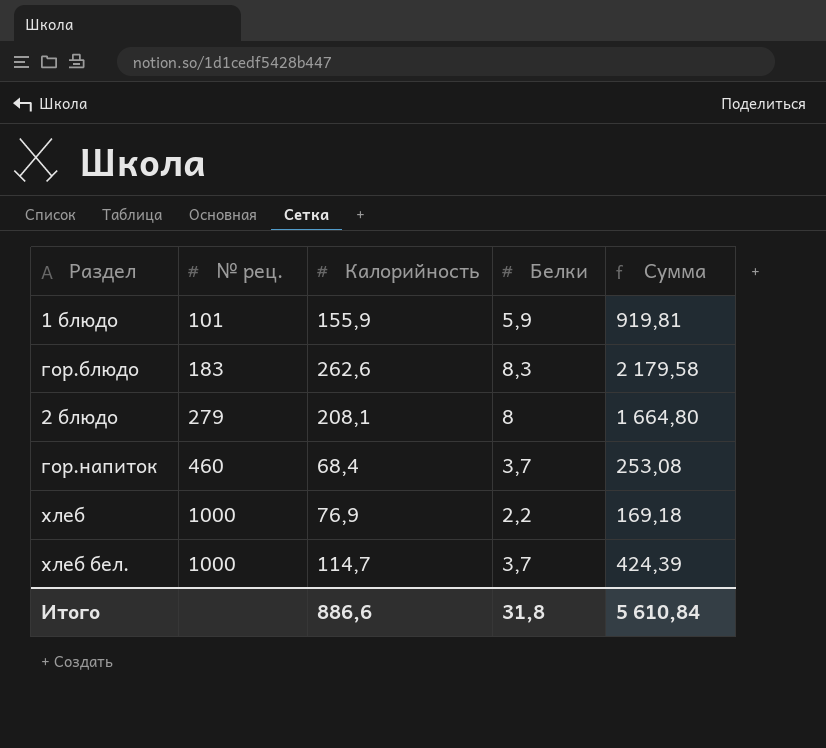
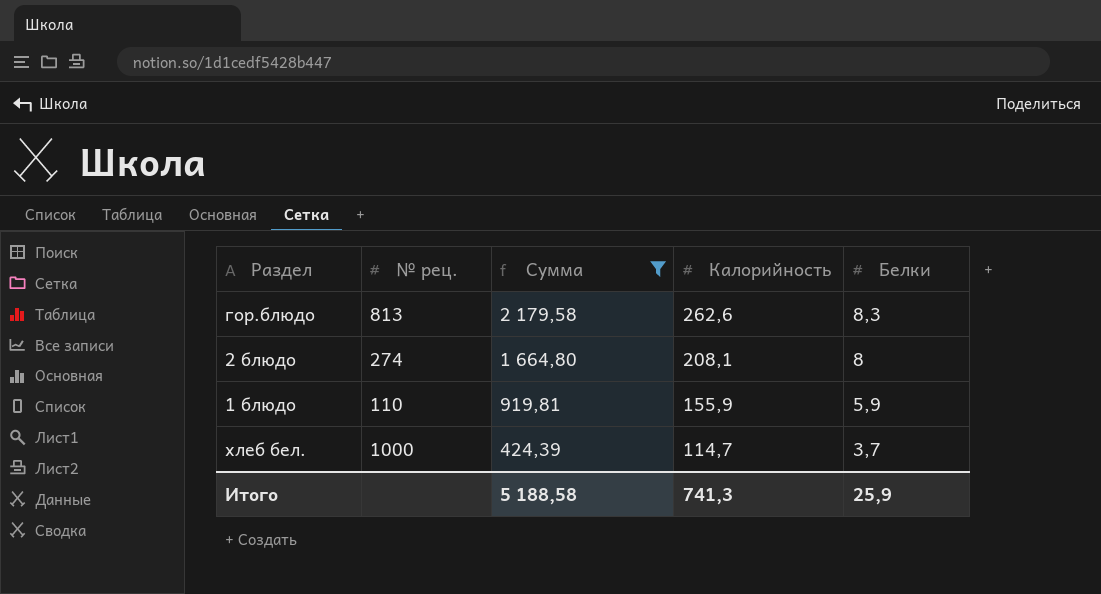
filter: none -> Сумма >= 424,39
row order: № рец. ascending -> Сумма descending
column Сумма | position: 5 -> 3
гор.блюдо | № рец.: 183 -> 813
2 блюдо | № рец.: 279 -> 274
1 блюдо | № рец.: 101 -> 110
Итого | Сумма: 5 610,84 -> 5 188,58
Итого | Калорийность: 886,6 -> 741,3
Итого | Белки: 31,8 -> 25,9

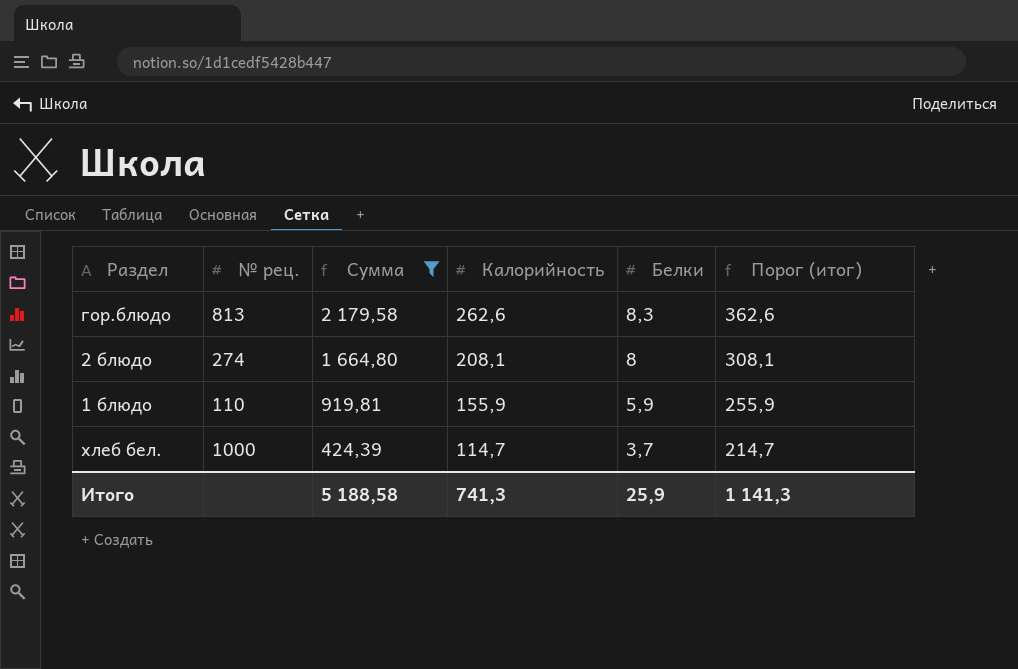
column Порог (итог) | formula: none -> [Калорийность] + 100

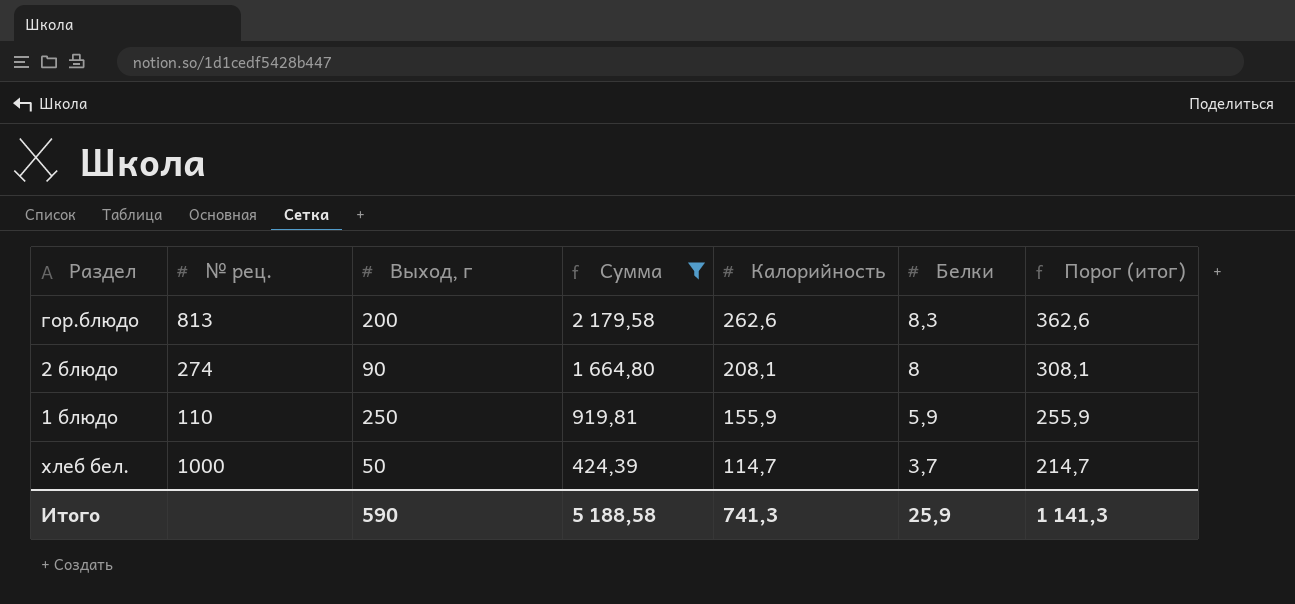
column Выход, г | position: none -> 3

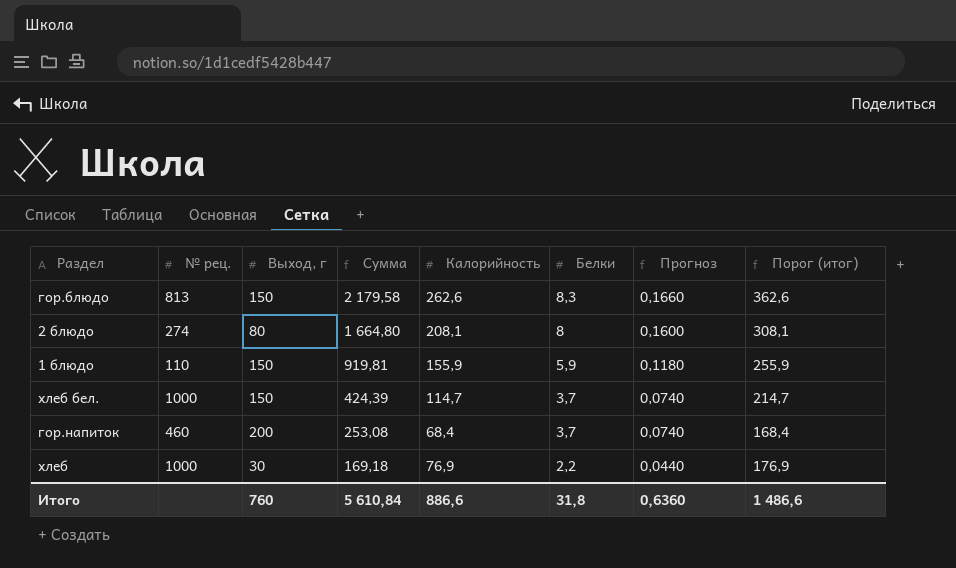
filter: Сумма >= 424,39 -> none
column Прогноз | formula: none -> [Белки] * 0,02
гор.блюдо | Выход, г: 200 -> 150
2 блюдо | Выход, г: 90 -> 80
1 блюдо | Выход, г: 250 -> 150
хлеб бел. | Выход, г: 50 -> 150
Итого | Выход, г: 590 -> 760
Итого | Сумма: 5 188,58 -> 5 610,84
Итого | Калорийность: 741,3 -> 886,6
Итого | Белки: 25,9 -> 31,8
Итого | Порог (итог): 1 141,3 -> 1 486,6

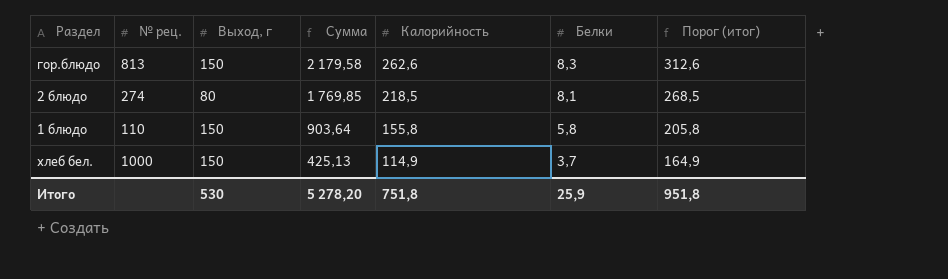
column Прогноз | formula: [Белки] * 0,02 -> none
column Порог (итог) | formula: [Калорийность] + 100 -> [Калорийность] + 50
row гор.напиток: 460 | 200 | 253,08 | 68,4 | 3,7 | 0,0740 | 168,4 -> none
row хлеб: 1000 | 30 | 169,18 | 76,9 | 2,2 | 0,0440 | 176,9 -> none
2 блюдо | Сумма: 1 664,80 -> 1 769,85
2 блюдо | Калорийность: 208,1 -> 218,5
2 блюдо | Белки: 8 -> 8,1
1 блюдо | Сумма: 919,81 -> 903,64
1 блюдо | Калорийность: 155,9 -> 155,8
1 блюдо | Белки: 5,9 -> 5,8
хлеб бел. | Сумма: 424,39 -> 425,13
хлеб бел. | Калорийность: 114,7 -> 114,9
Итого | Выход, г: 760 -> 530
Итого | Сумма: 5 610,84 -> 5 278,20
Итого | Калорийность: 886,6 -> 751,8
Итого | Белки: 31,8 -> 25,9
Итого | Порог (итог): 1 486,6 -> 951,8

